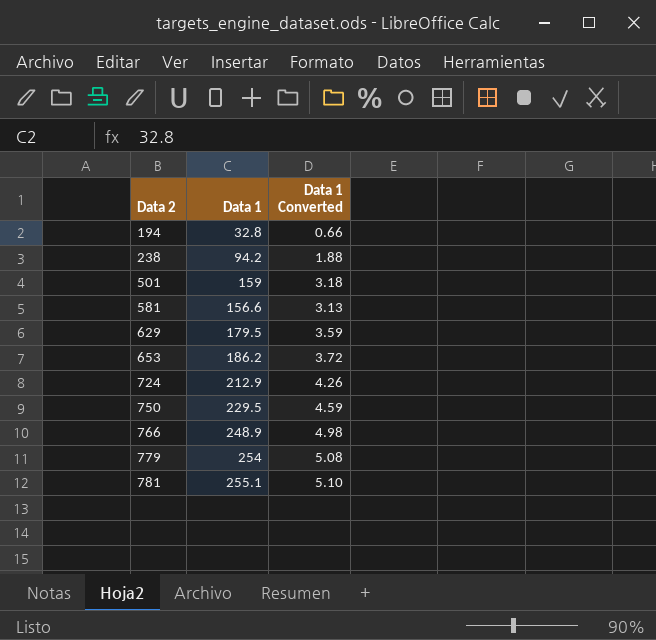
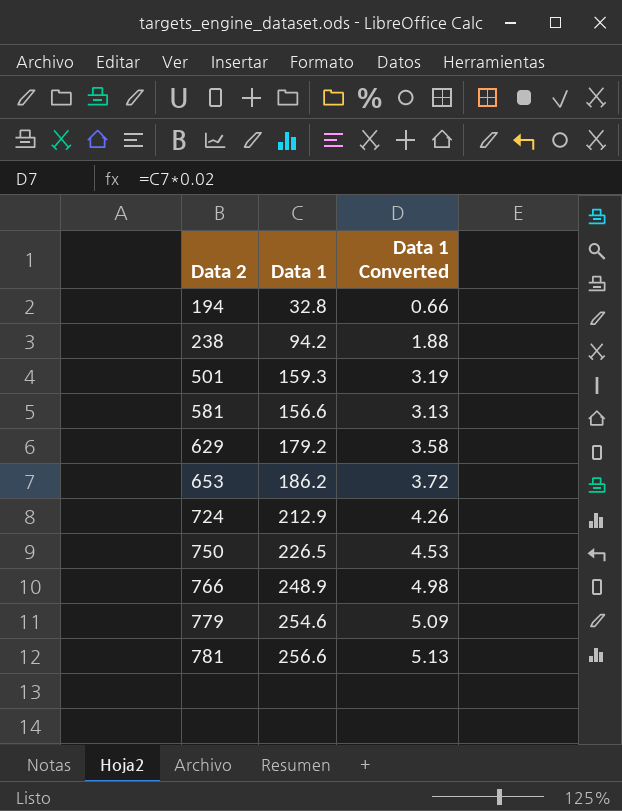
501 | Data 1: 159 -> 159.3
501 | Data 1 Converted: 3.18 -> 3.19
629 | Data 1: 179.5 -> 179.2
629 | Data 1 Converted: 3.59 -> 3.58
750 | Data 1: 229.5 -> 226.5
750 | Data 1 Converted: 4.59 -> 4.53
779 | Data 1: 254 -> 254.6
779 | Data 1 Converted: 5.08 -> 5.09
781 | Data 1: 255.1 -> 256.6
781 | Data 1 Converted: 5.10 -> 5.13

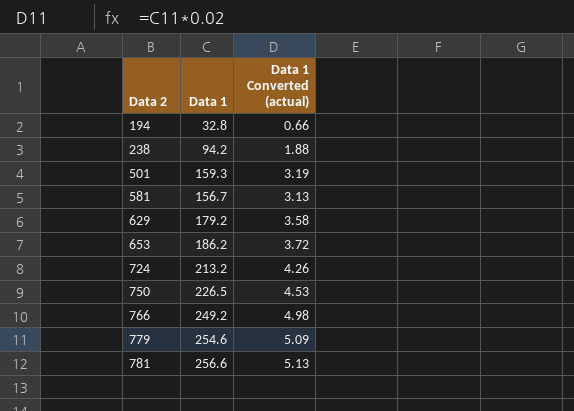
column name: Data 1 Converted -> Data 1 Converted (actual)
581 | Data 1: 156.6 -> 156.7
724 | Data 1: 212.9 -> 213.2
766 | Data 1: 248.9 -> 249.2

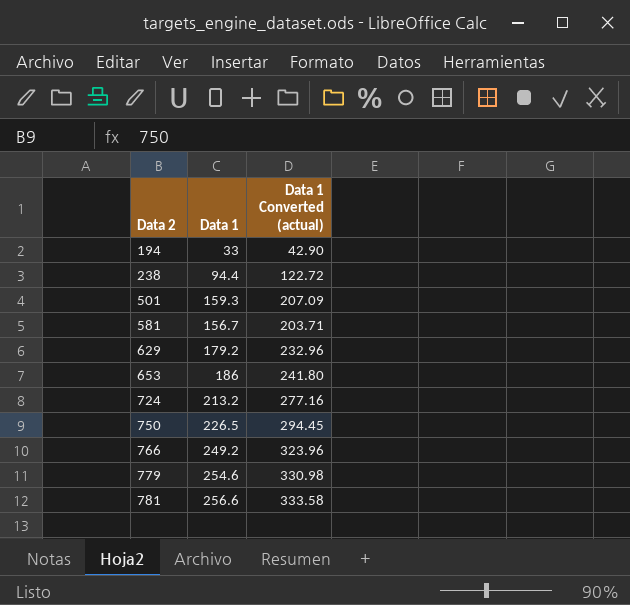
column Data 1 Converted (actual) | formula: [Data 1] * 0.02 -> [Data 1] * 1.3
194 | Data 1: 32.8 -> 33
238 | Data 1: 94.2 -> 94.4
653 | Data 1: 186.2 -> 186

